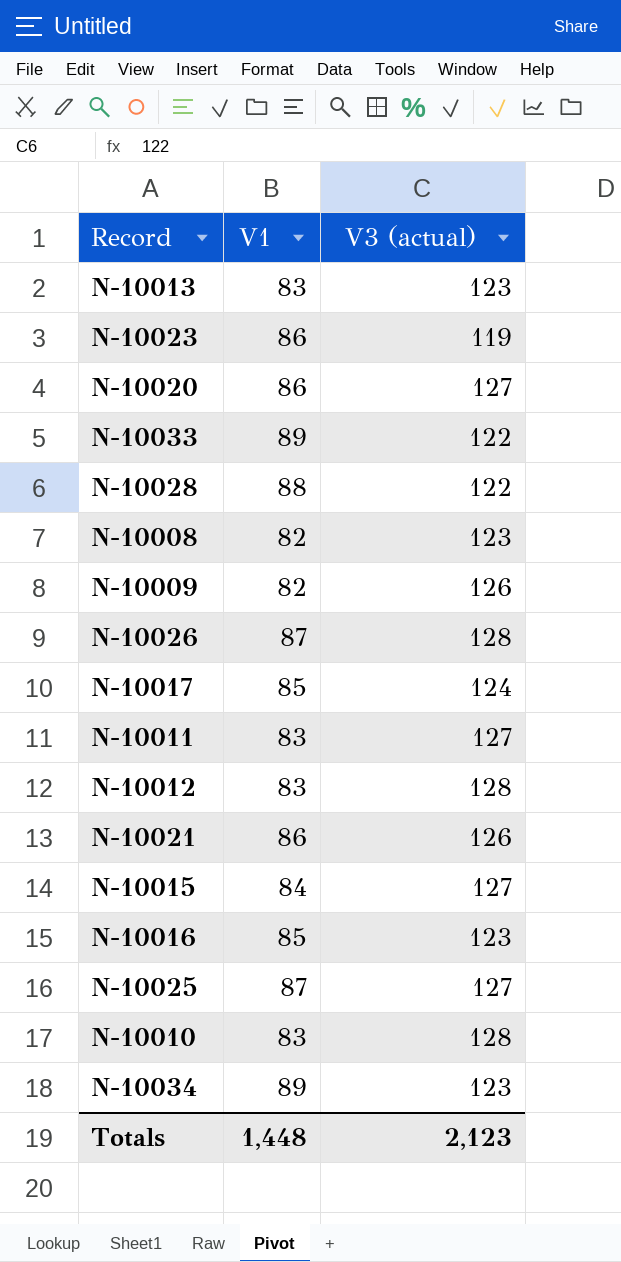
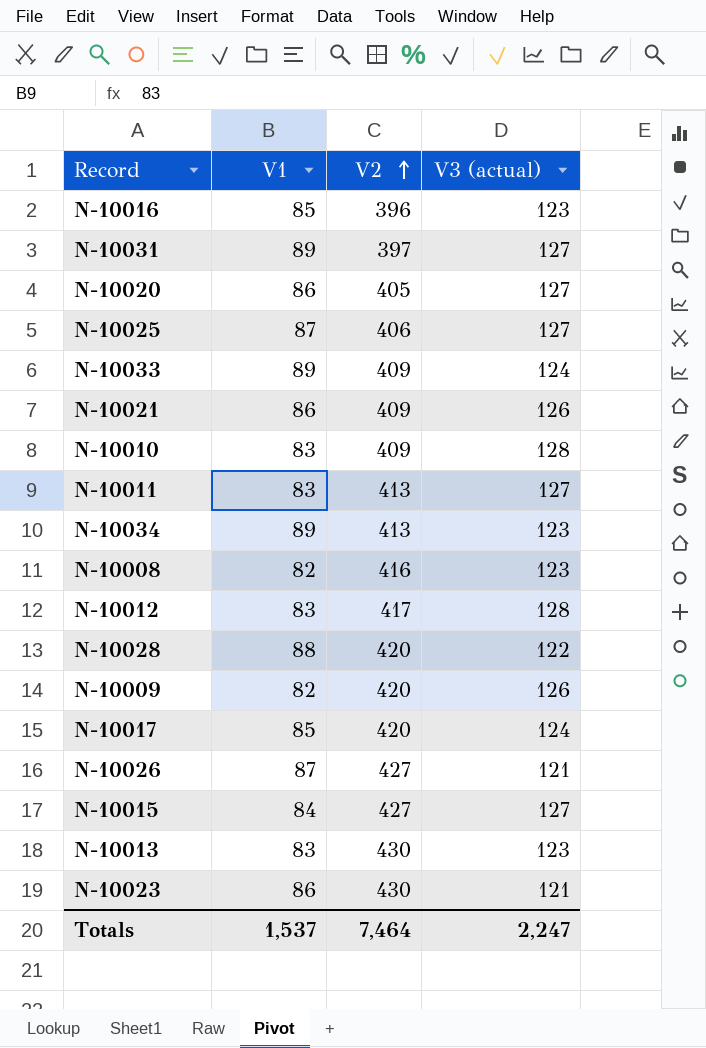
row order: none -> V2 ascending
column V2 | position: none -> 3
row N-10031: none -> 89 | 397 | 127
N-10033 | V3 (actual): 122 -> 124
N-10026 | V3 (actual): 128 -> 121
N-10023 | V3 (actual): 119 -> 121
Totals | V1: 1,448 -> 1,537
Totals | V3 (actual): 2,123 -> 2,247

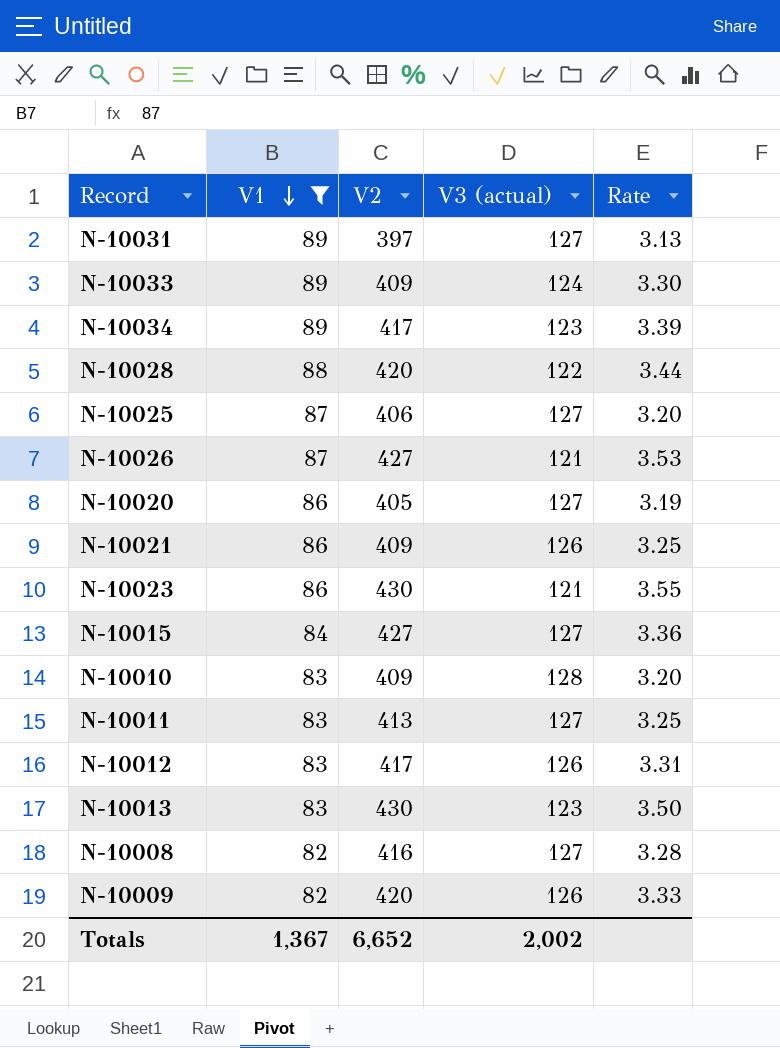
filter: none -> V1 != 85
row order: V2 ascending -> V1 descending
column Rate | formula: none -> [V2] / [V3 (actual)]
N-10034 | V2: 413 -> 417
N-10012 | V3 (actual): 128 -> 126
N-10008 | V3 (actual): 123 -> 127
Totals | V1: 1,537 -> 1,367
Totals | V2: 7,464 -> 6,652
Totals | V3 (actual): 2,247 -> 2,002

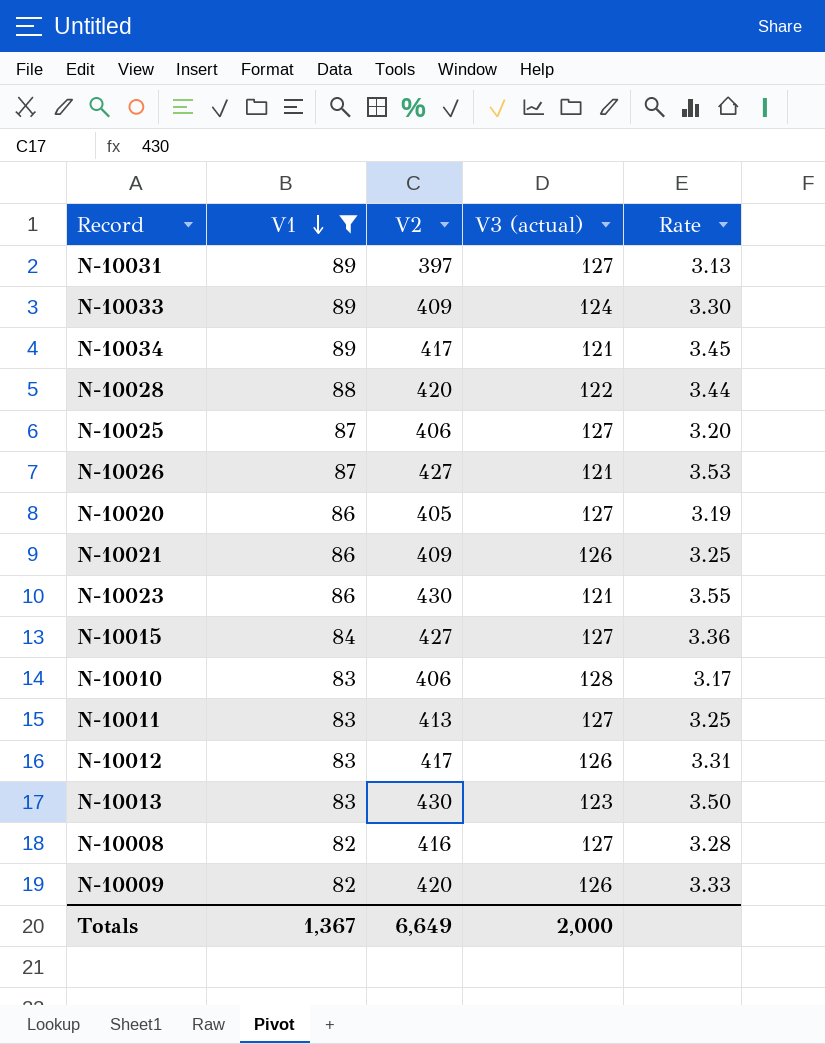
N-10034 | V3 (actual): 123 -> 121
N-10034 | Rate: 3.39 -> 3.45
N-10010 | V2: 409 -> 406
N-10010 | Rate: 3.20 -> 3.17
Totals | V2: 6,652 -> 6,649
Totals | V3 (actual): 2,002 -> 2,000

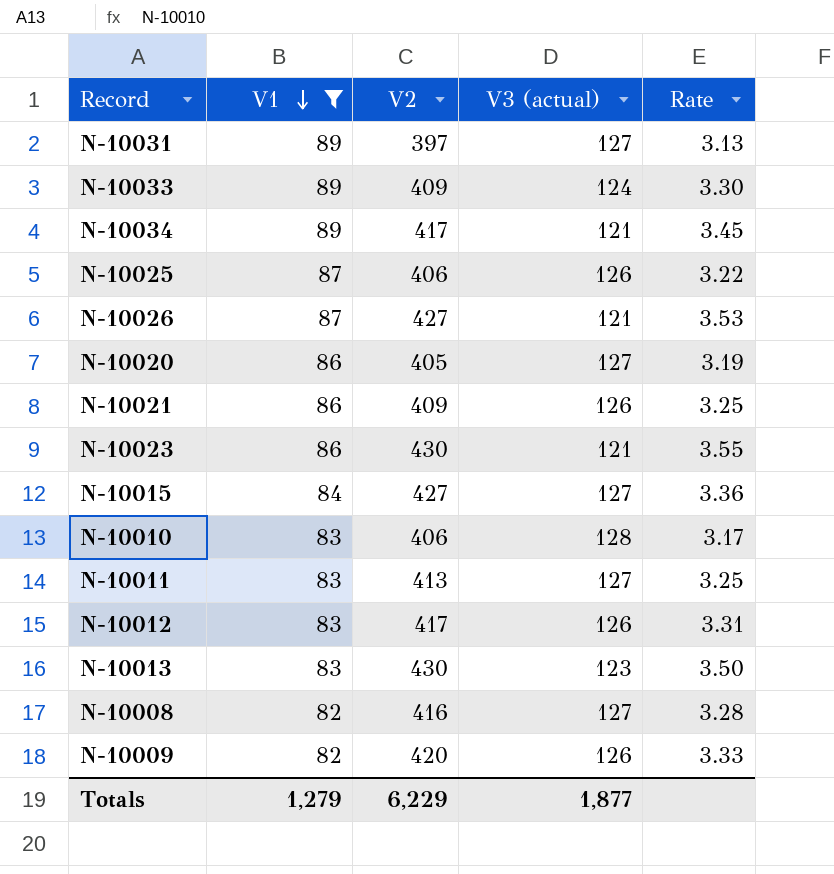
row N-10028: 88 | 420 | 122 | 3.44 -> none
N-10025 | V3 (actual): 127 -> 126
N-10025 | Rate: 3.20 -> 3.22
Totals | V1: 1,367 -> 1,279
Totals | V2: 6,649 -> 6,229
Totals | V3 (actual): 2,000 -> 1,877

